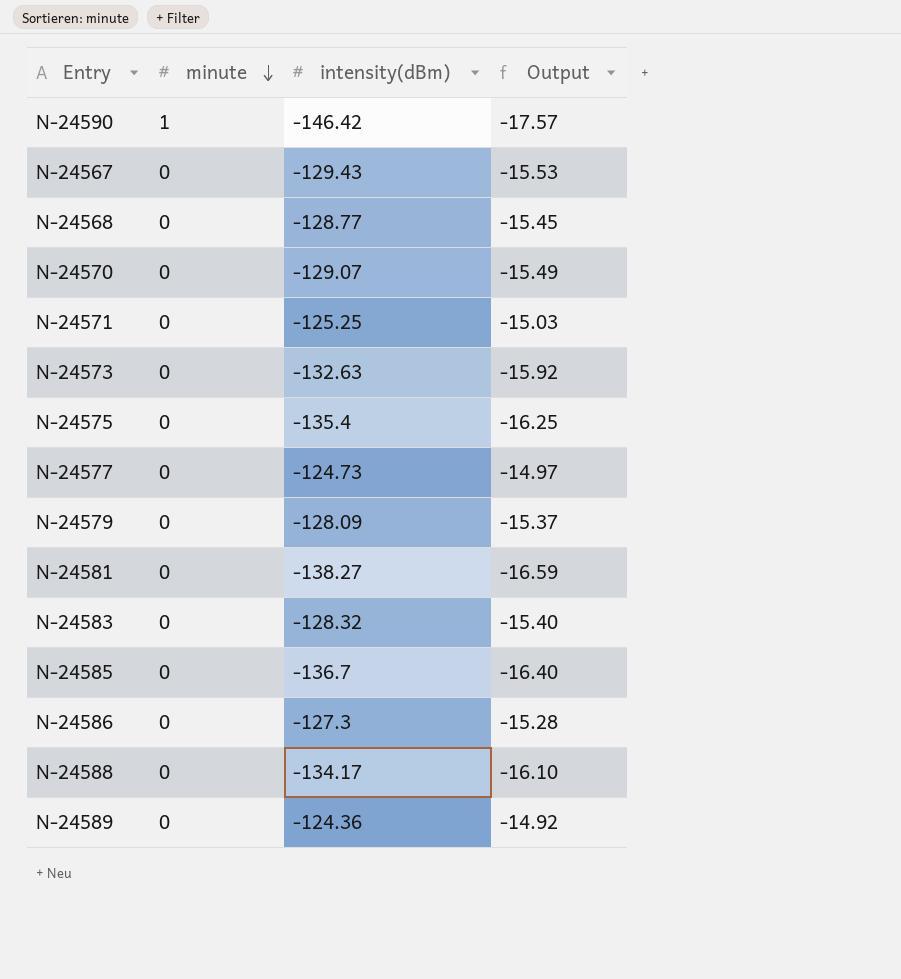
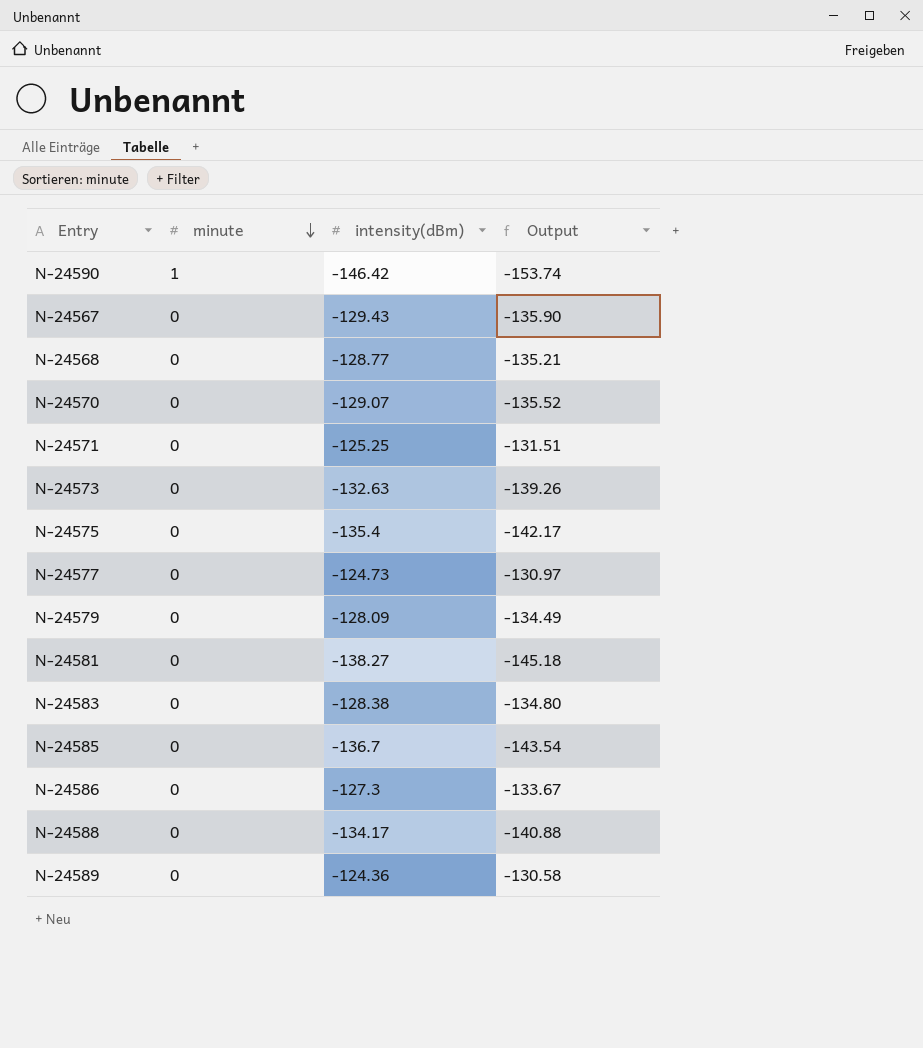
column Output | formula: [intensity(dBm)] * 0.12 -> [intensity(dBm)] * 1.05
N-24583 | intensity(dBm): -128.32 -> -128.38

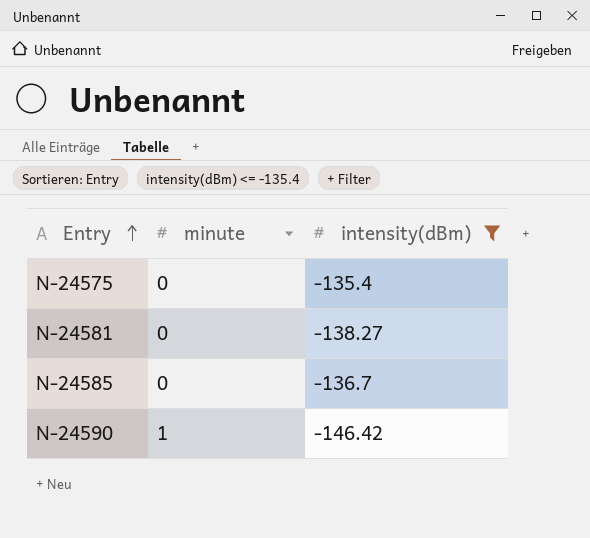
filter: none -> intensity(dBm) <= -135.4
row order: minute descending -> Entry ascending
column Output | formula: [intensity(dBm)] * 1.05 -> none

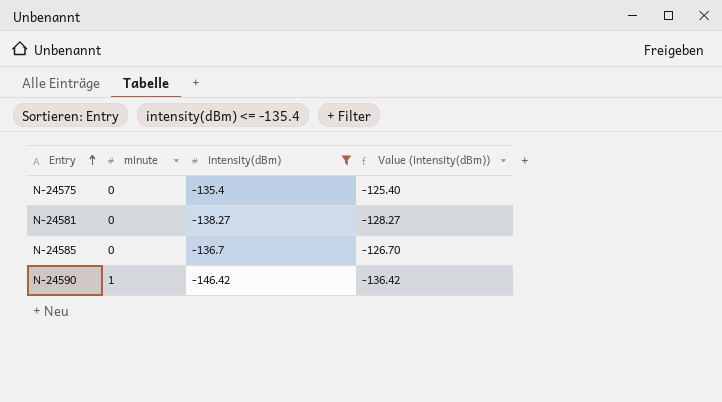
column Value (intensity(dBm)) | formula: none -> [intensity(dBm)] + 10

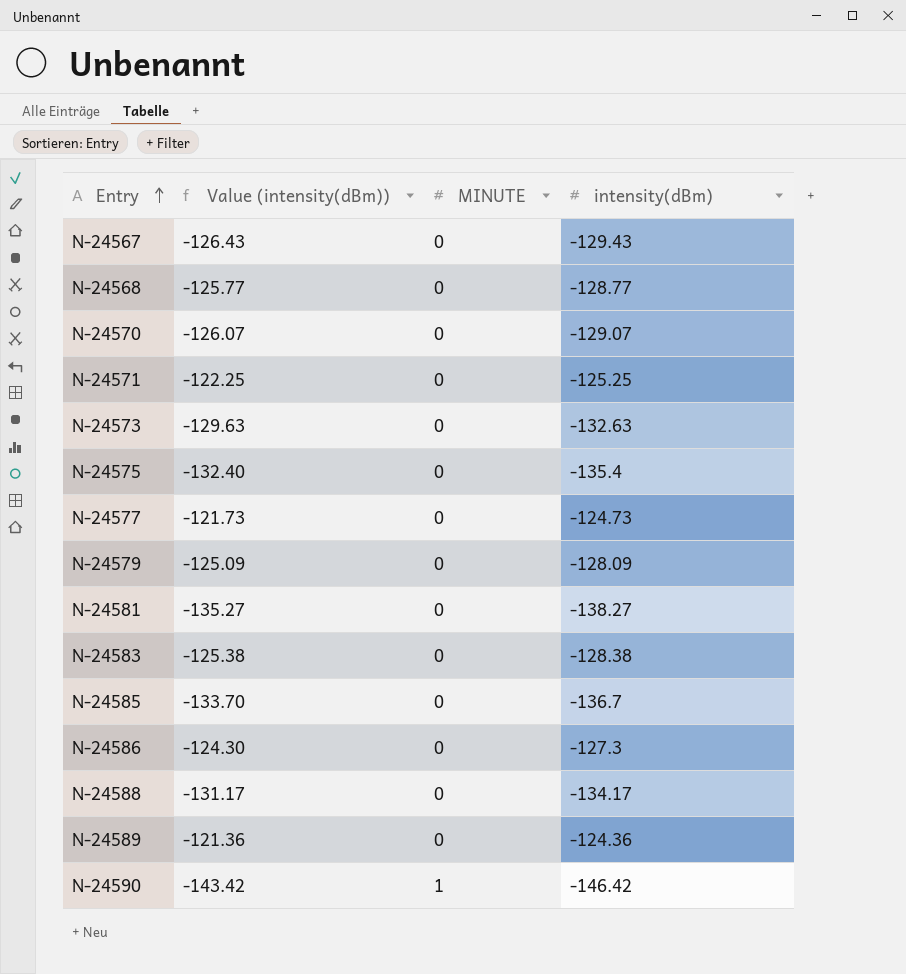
filter: intensity(dBm) <= -135.4 -> none
column Value (intensity(dBm)) | formula: [intensity(dBm)] + 10 -> [intensity(dBm)] + 3
column Value (intensity(dBm)) | position: 4 -> 2
column name: minute -> MINUTE

